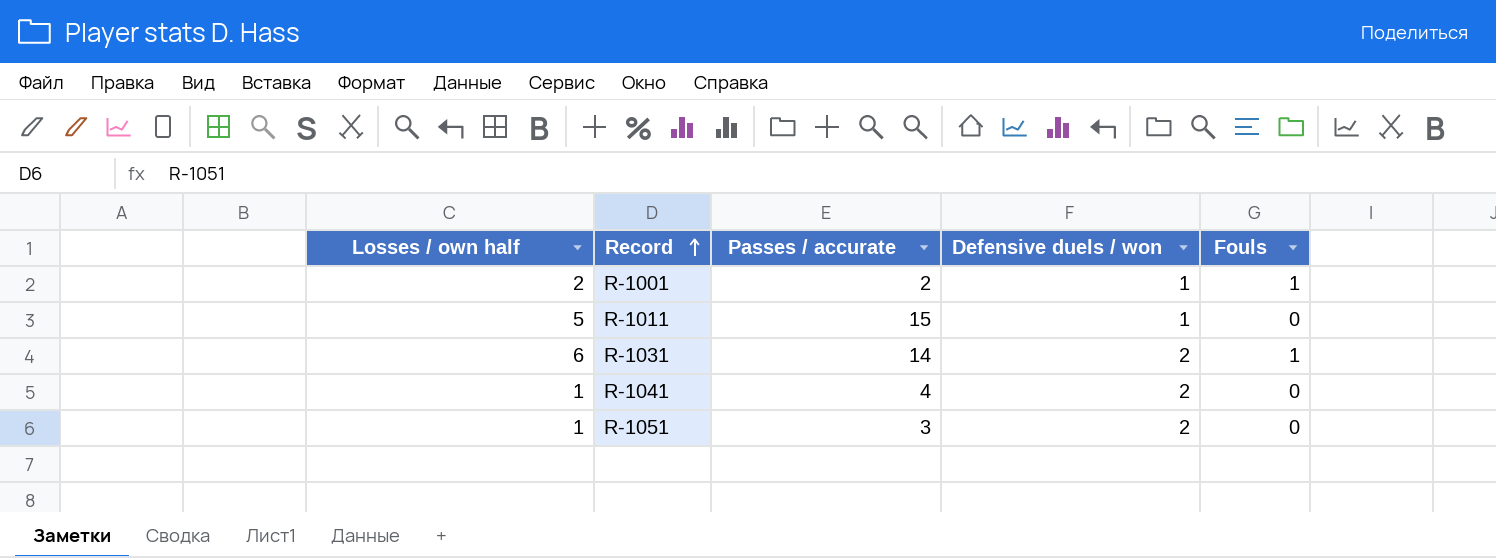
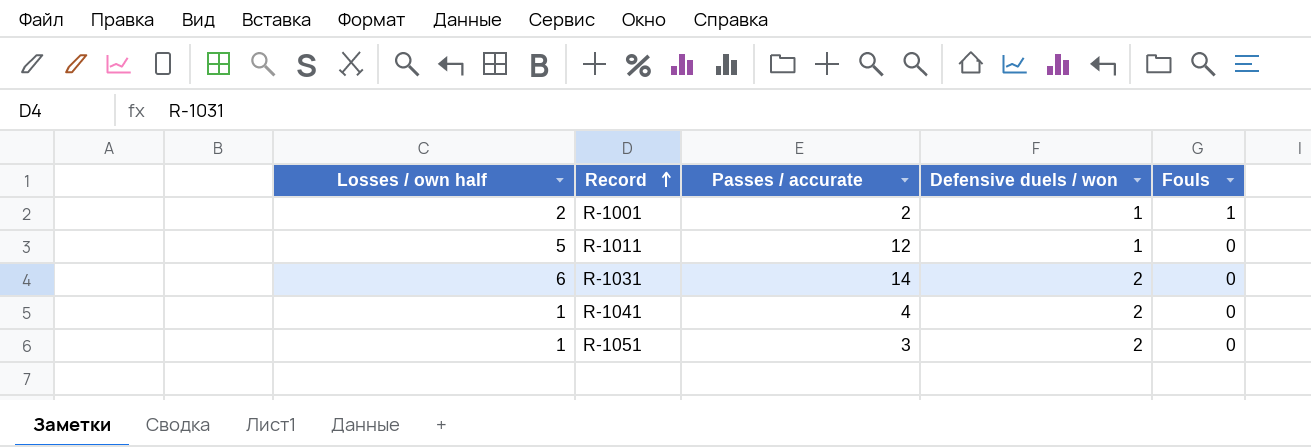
R-1011 | Passes / accurate: 15 -> 12
R-1031 | Fouls: 1 -> 0

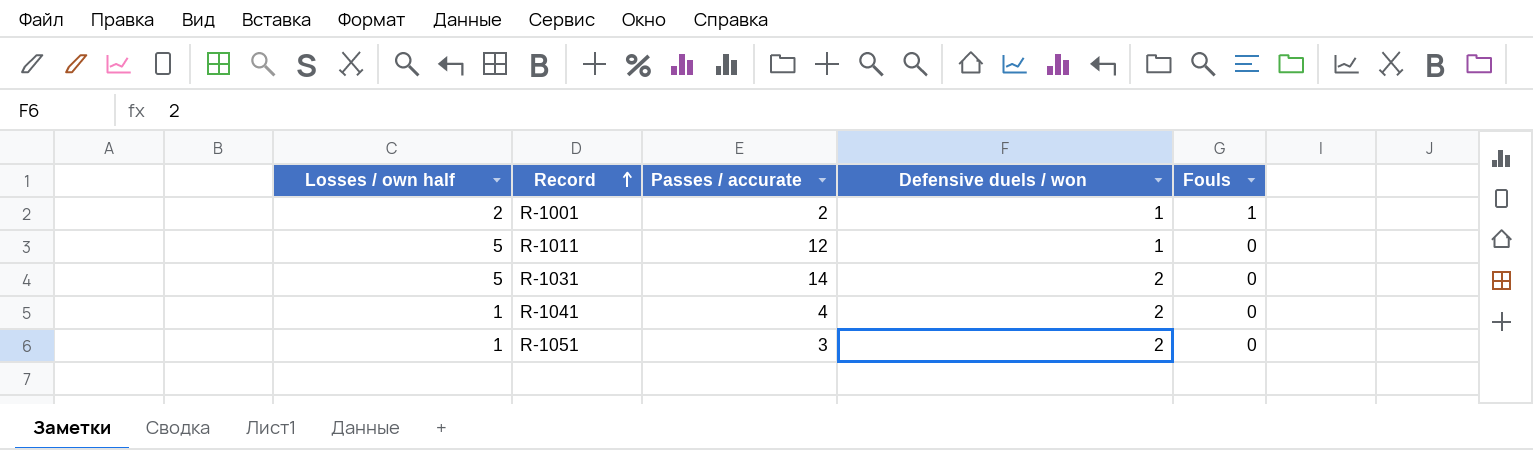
R-1031 | Losses / own half: 6 -> 5

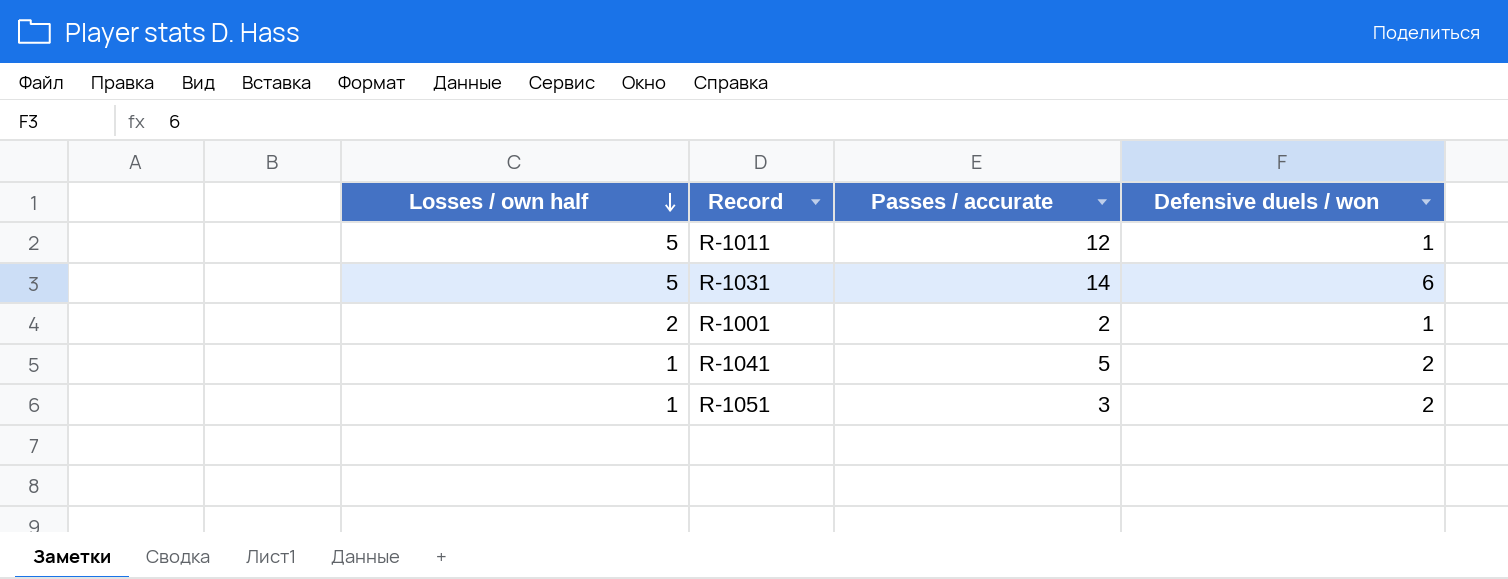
row order: Record ascending -> Losses / own half descending
column Fouls | position: 5 -> none
R-1031 | Defensive duels / won: 2 -> 6
R-1041 | Passes / accurate: 4 -> 5

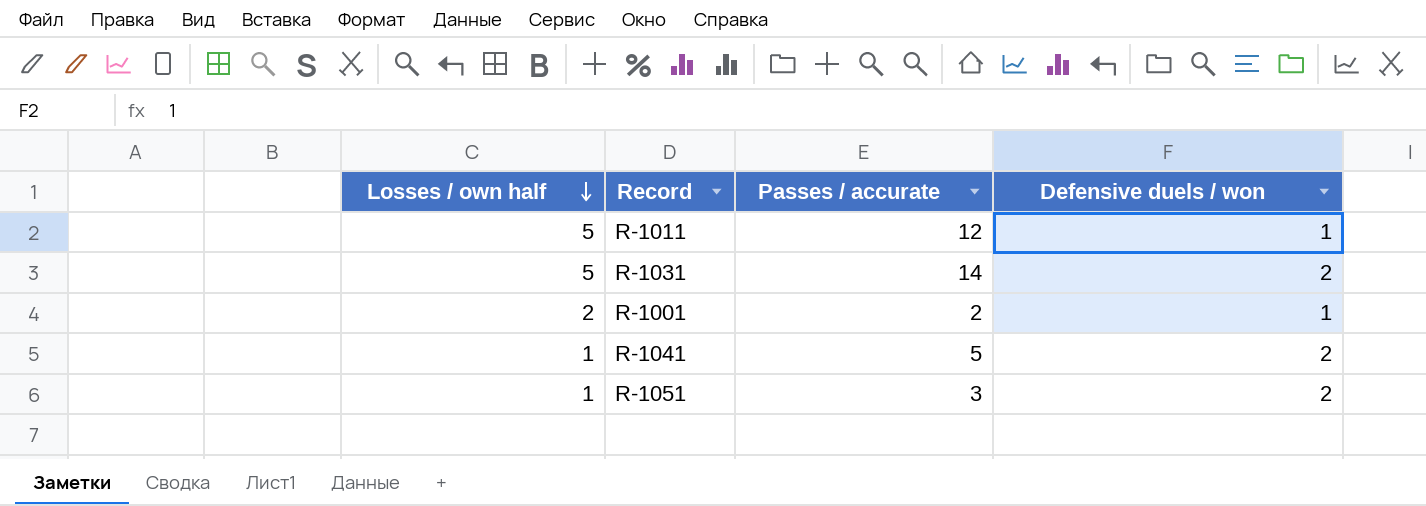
R-1031 | Defensive duels / won: 6 -> 2

